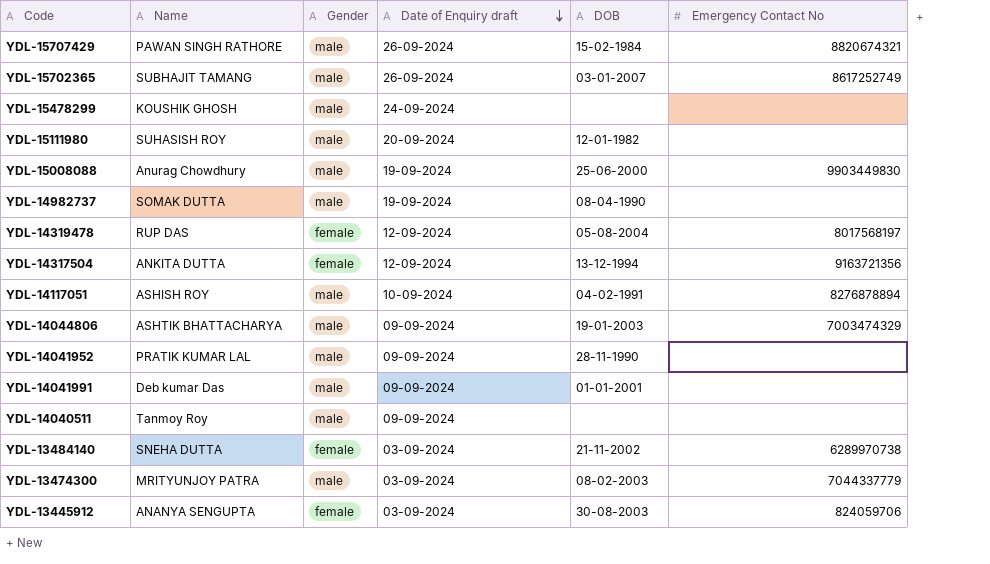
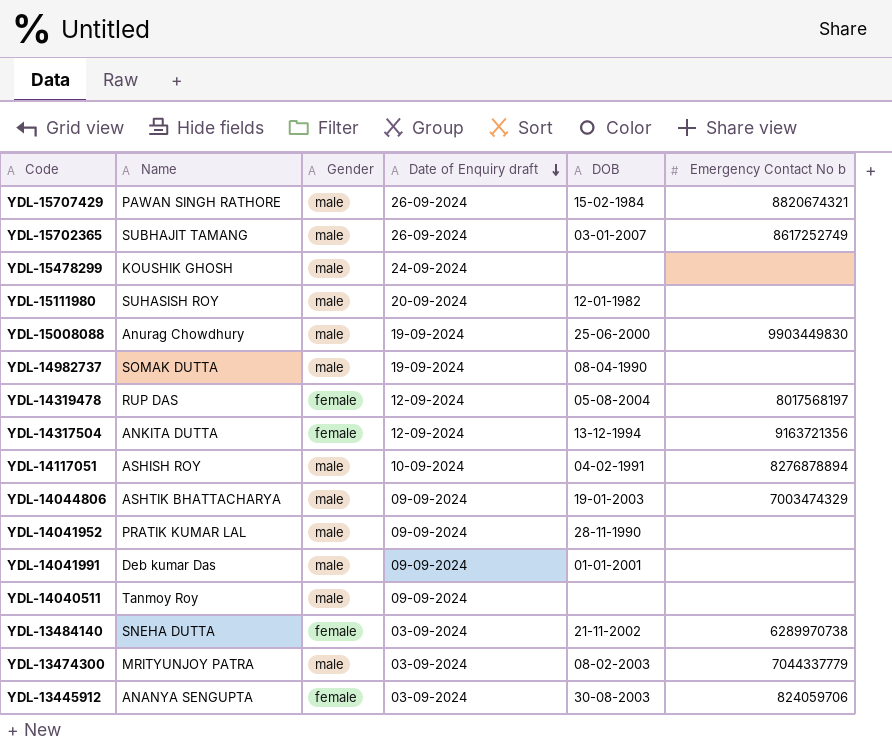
column name: Emergency Contact No -> Emergency Contact No b

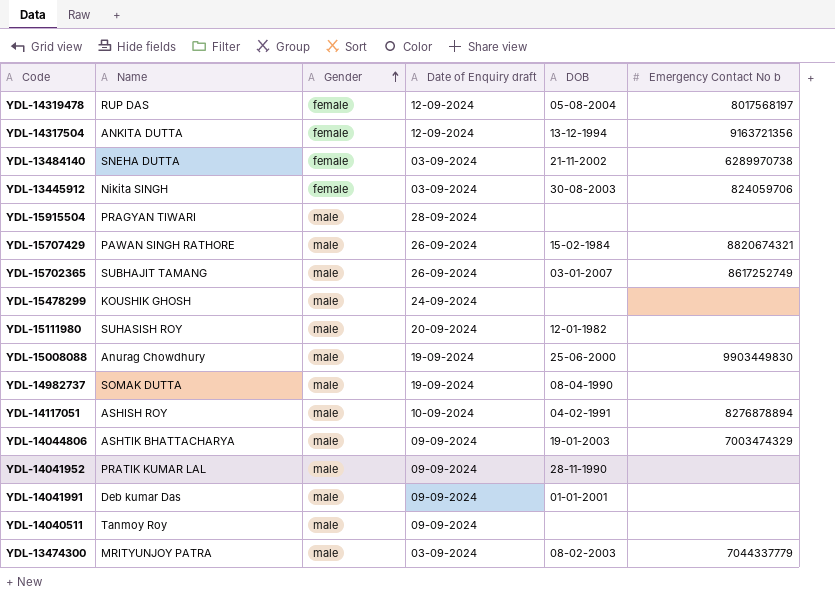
row order: Date of Enquiry draft descending -> Gender ascending
YDL-13445912 | Name: ANANYA SENGUPTA -> Nikita SINGH
row YDL-15915504: none -> PRAGYAN TIWARI | male | 28-09-2024 | none | none

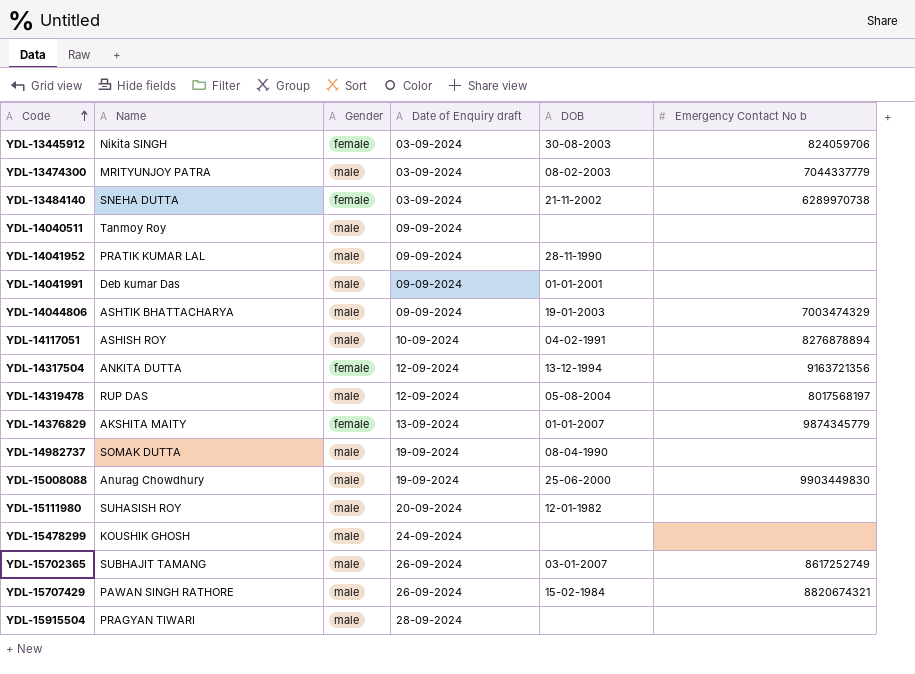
row order: Gender ascending -> Code ascending
YDL-14319478 | Gender: female -> male
row YDL-14376829: none -> AKSHITA MAITY | female | 13-09-2024 | 01-01-2007 | 9874345779

